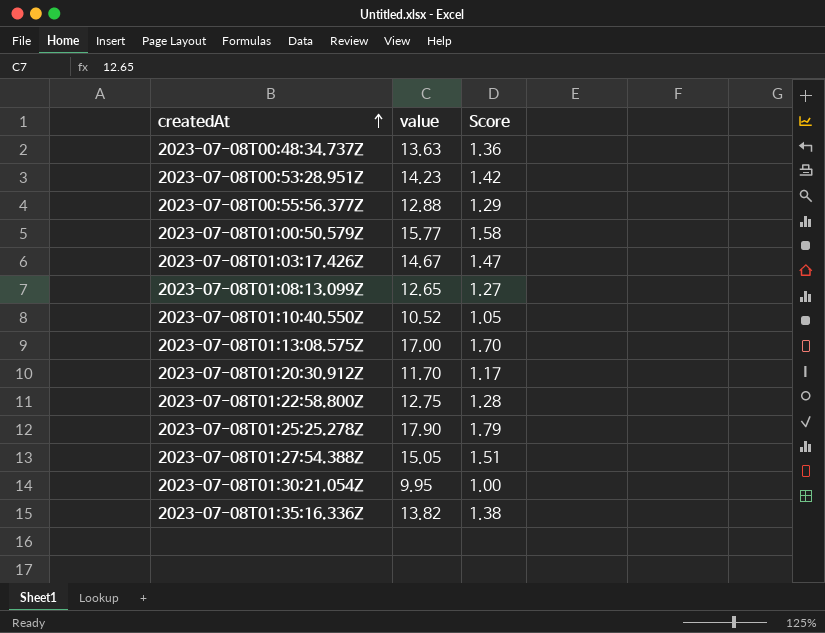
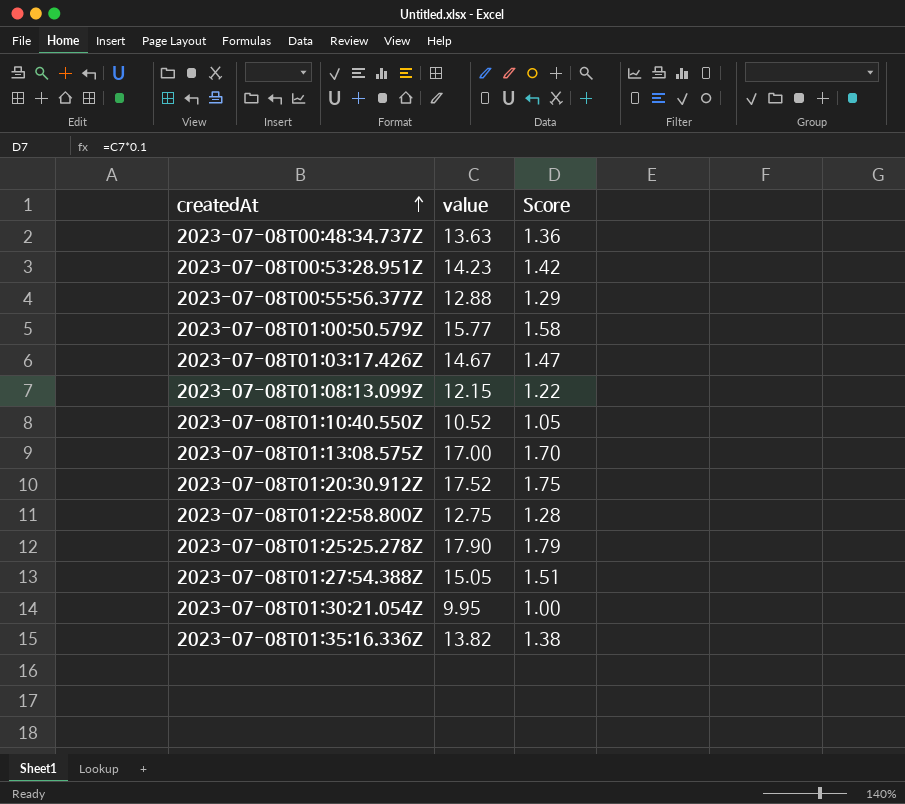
2023-07-08T01:08:13.099Z | value: 12.65 -> 12.15
2023-07-08T01:08:13.099Z | Score: 1.27 -> 1.22
2023-07-08T01:20:30.912Z | value: 11.70 -> 17.52
2023-07-08T01:20:30.912Z | Score: 1.17 -> 1.75

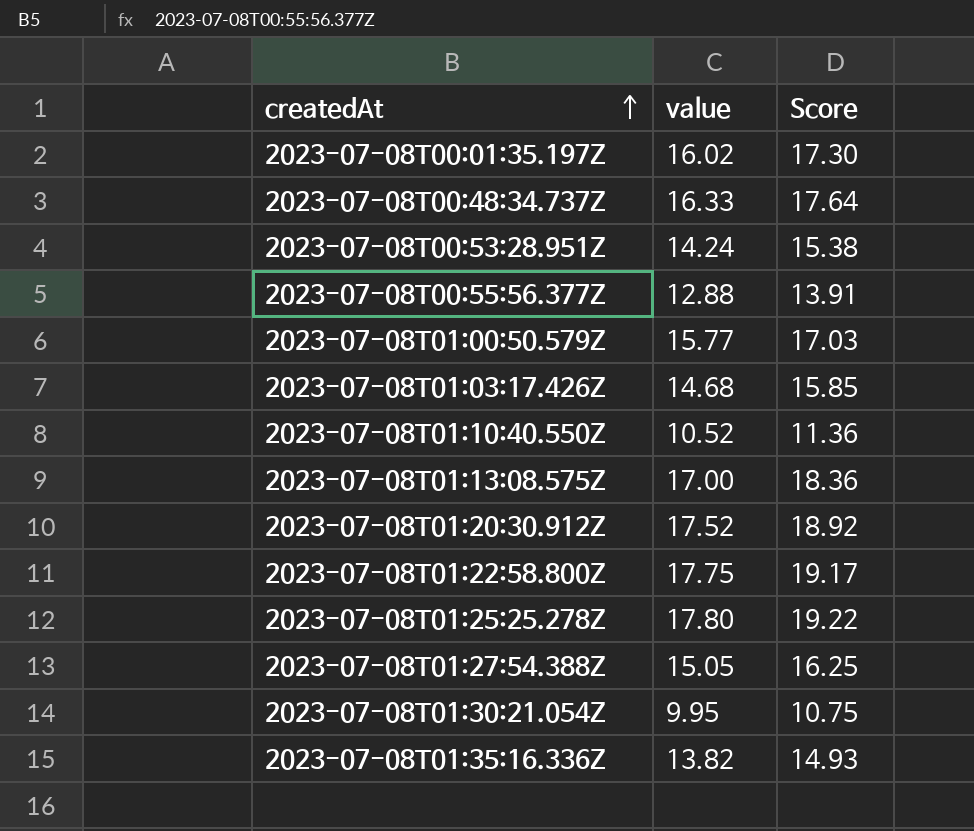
column Score | formula: [value] * 0.1 -> [value] * 1.08
row 2023-07-08T01:08:13.099Z: 12.15 | 1.22 -> none
row 2023-07-08T00:01:35.197Z: none -> 16.02 | 17.30
2023-07-08T00:48:34.737Z | value: 13.63 -> 16.33
2023-07-08T00:53:28.951Z | value: 14.23 -> 14.24
2023-07-08T01:03:17.426Z | value: 14.67 -> 14.68
2023-07-08T01:22:58.800Z | value: 12.75 -> 17.75
2023-07-08T01:25:25.278Z | value: 17.90 -> 17.80

